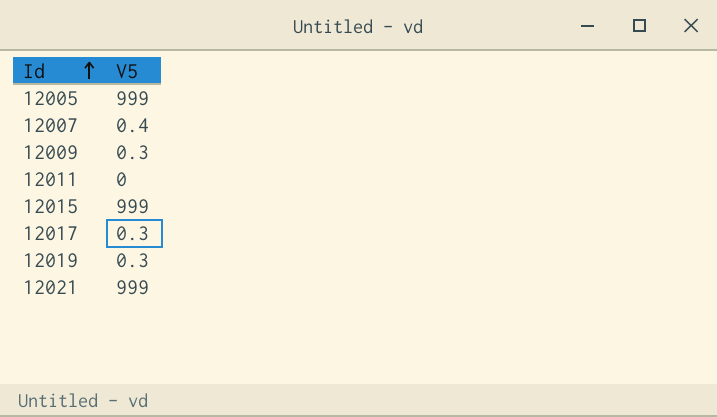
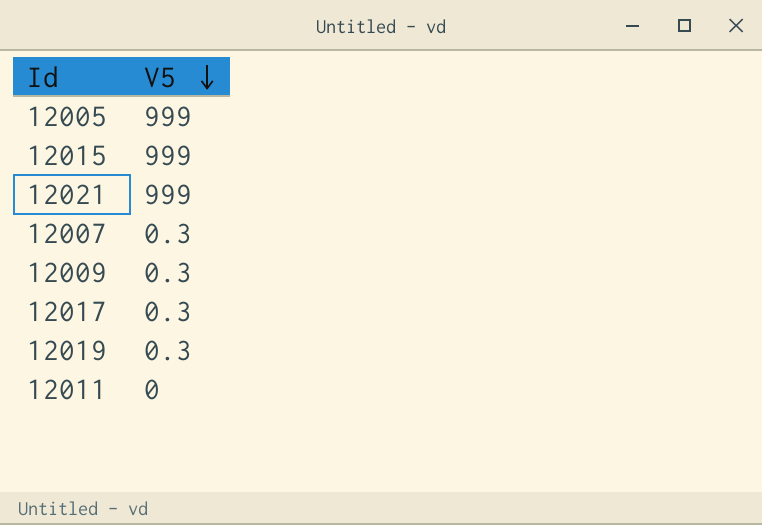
row order: Id ascending -> V5 descending
12007 | V5: 0.4 -> 0.3

